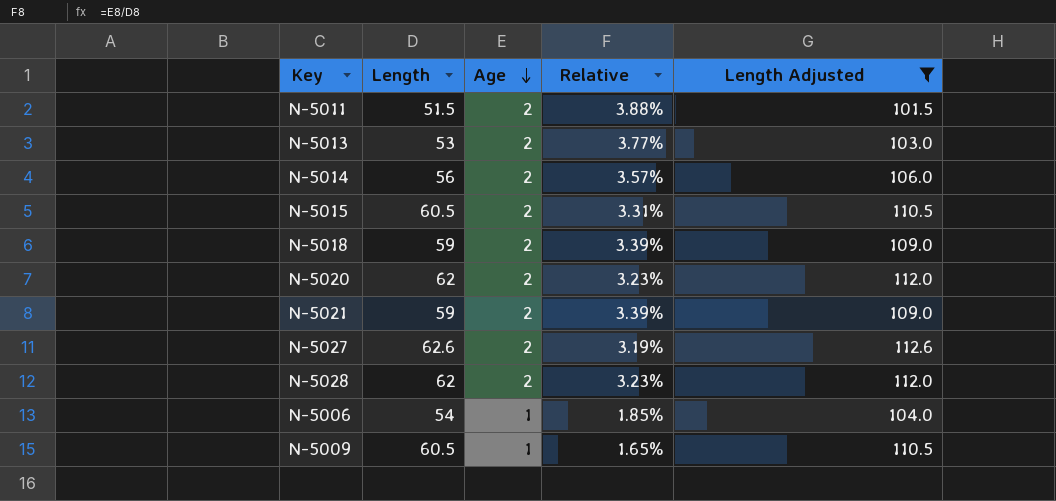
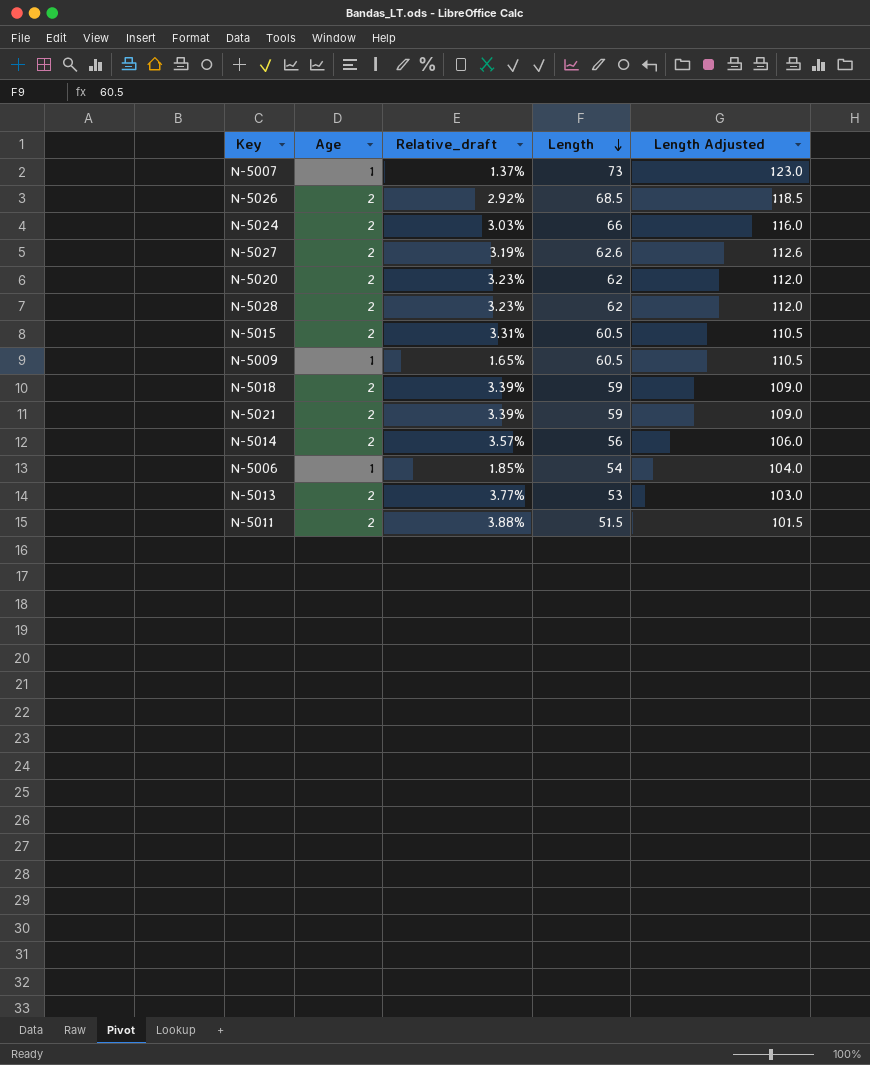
filter: Length Adjusted <= 112.6 -> none
row order: Age descending -> Length descending
column name: Relative -> Relative_draft
column Length | position: 2 -> 4

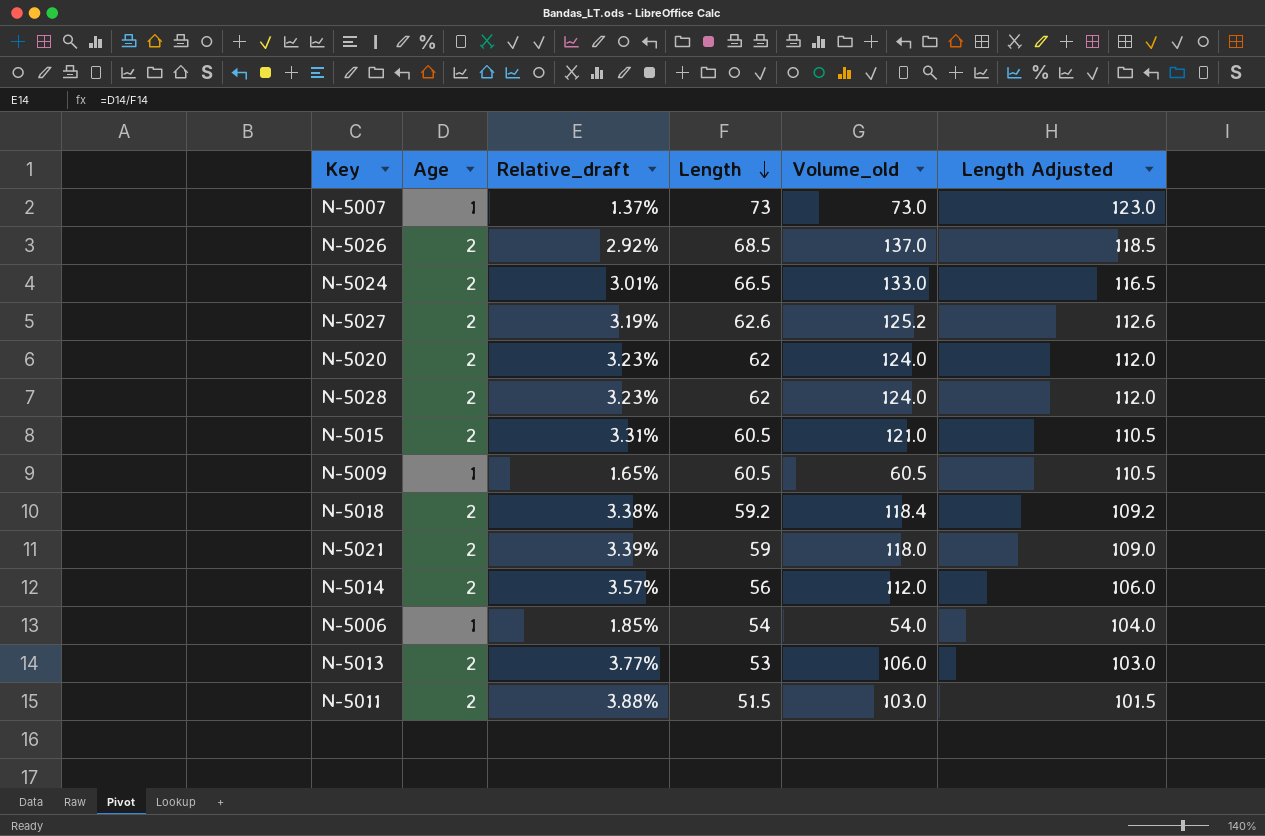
column Volume_old | formula: none -> [Age] * [Length]
N-5024 | Relative_draft: 3.03% -> 3.01%
N-5024 | Length: 66 -> 66.5
N-5024 | Length Adjusted: 116.0 -> 116.5
N-5018 | Relative_draft: 3.39% -> 3.38%
N-5018 | Length: 59 -> 59.2
N-5018 | Length Adjusted: 109.0 -> 109.2

